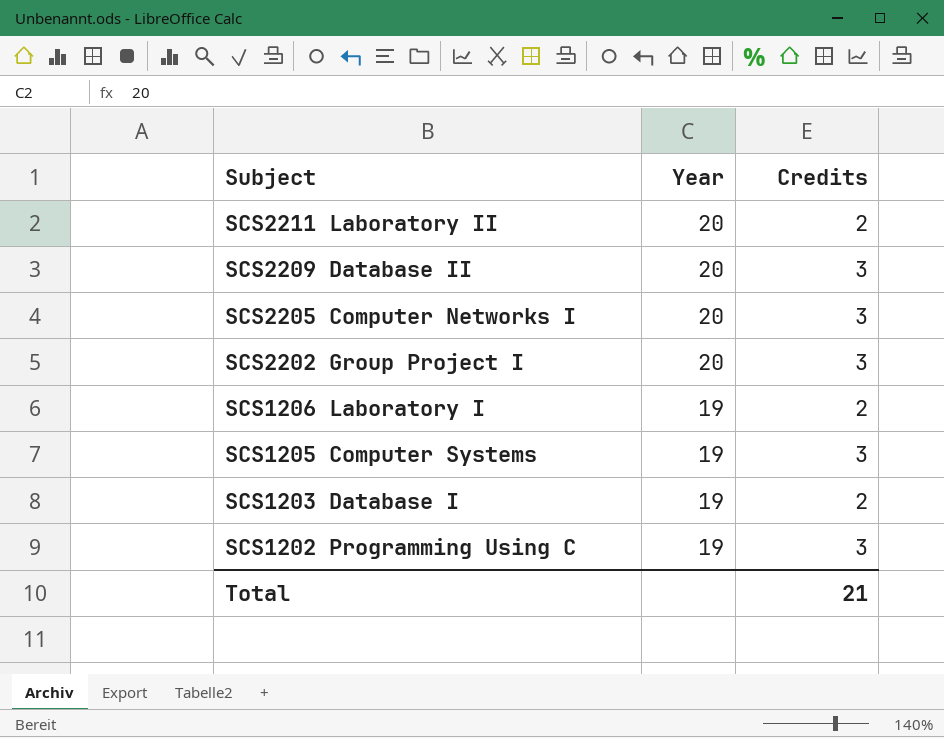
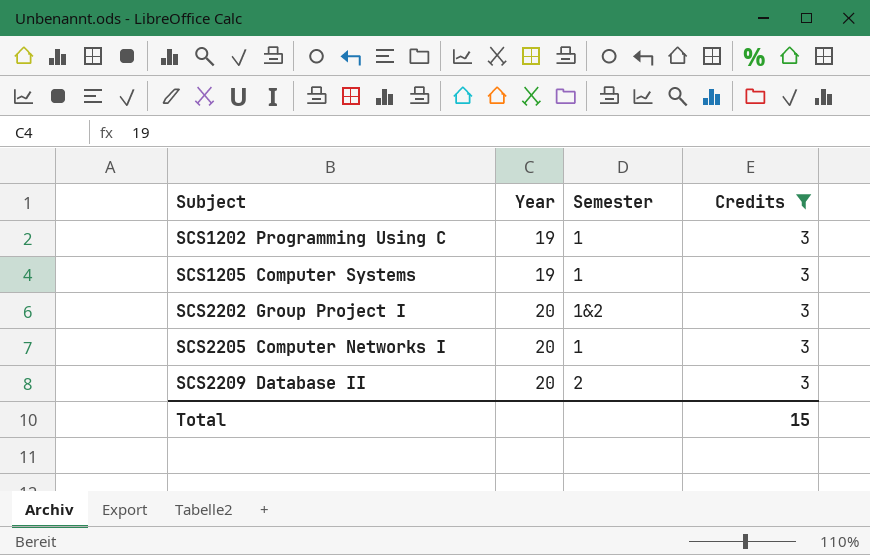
filter: none -> Credits = 3
row order: Subject descending -> Subject ascending
column Semester | position: none -> 3
Total | Credits: 21 -> 15

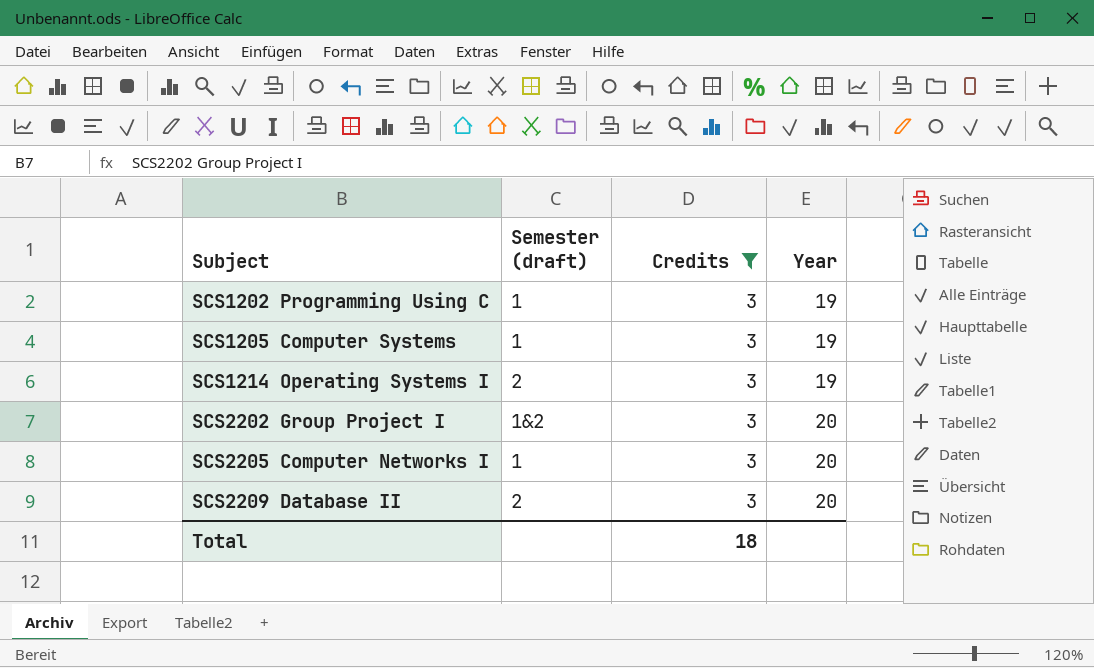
column name: Semester -> Semester (draft)
column Year | position: 2 -> 4
row SCS1214 Operating Systems I: none -> 2 | 3 | 19
Total | Credits: 15 -> 18

